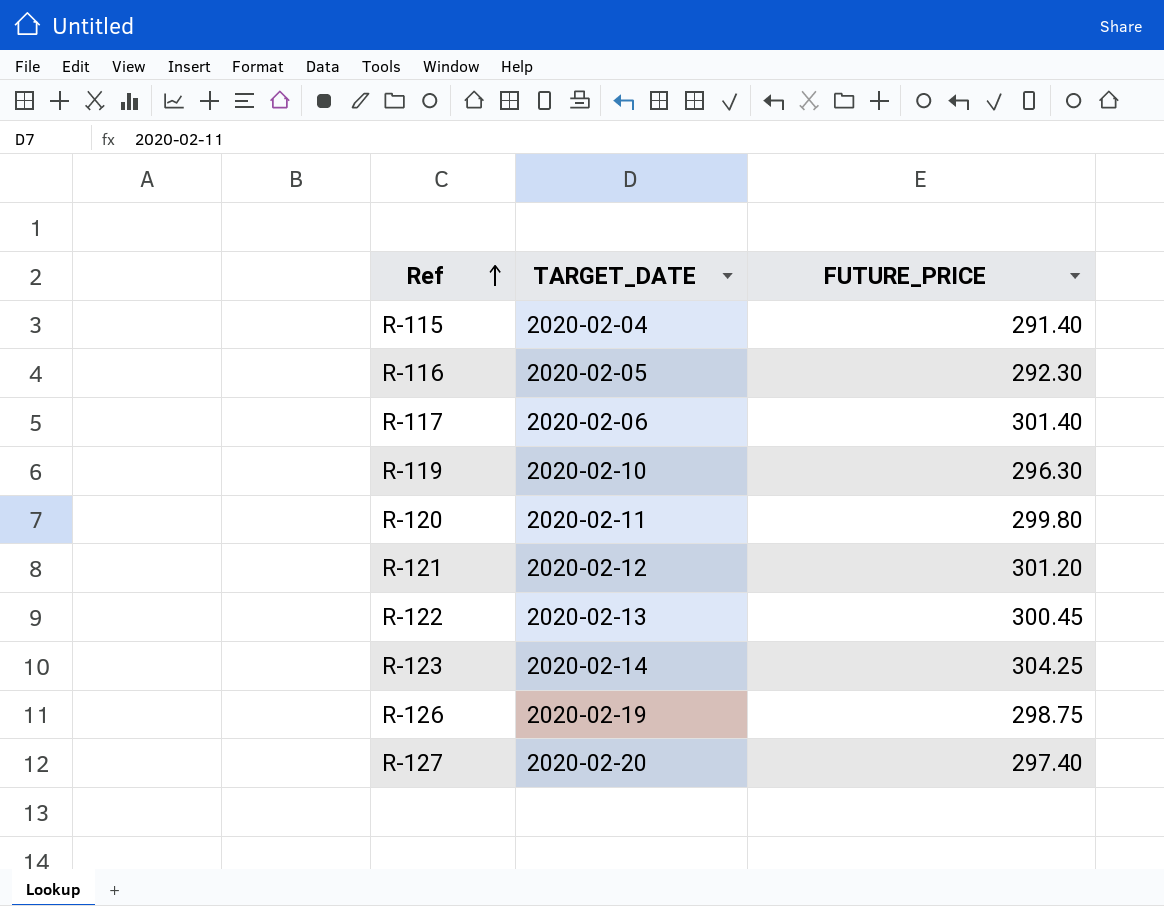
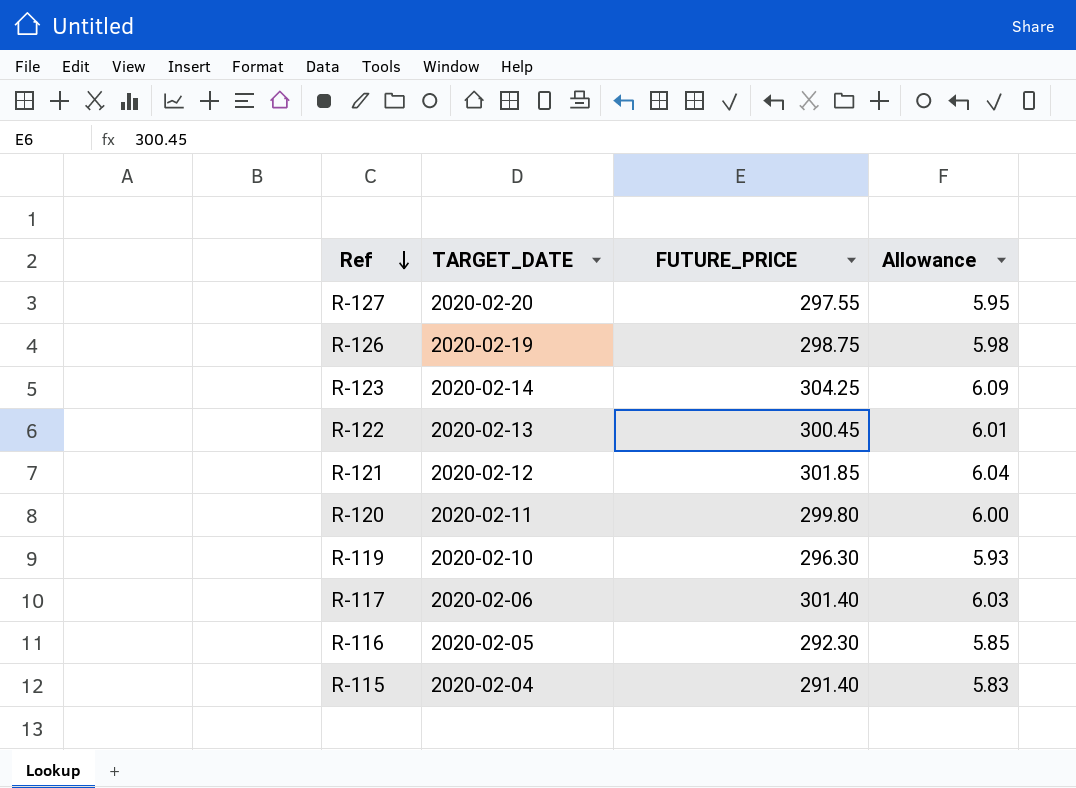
row order: Ref ascending -> Ref descending
column Allowance | formula: none -> [FUTURE_PRICE] * 0.02
R-127 | FUTURE_PRICE: 297.40 -> 297.55
R-121 | FUTURE_PRICE: 301.20 -> 301.85

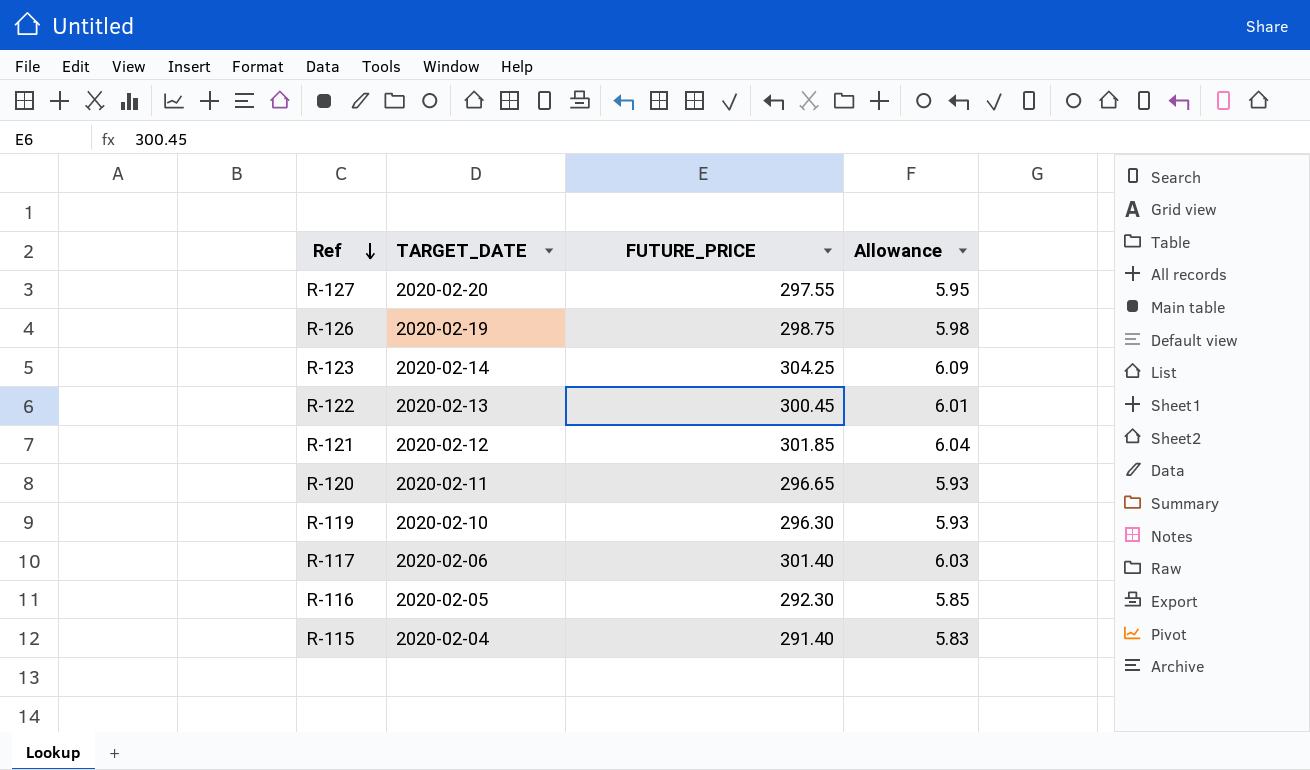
R-120 | FUTURE_PRICE: 299.80 -> 296.65
R-120 | Allowance: 6.00 -> 5.93

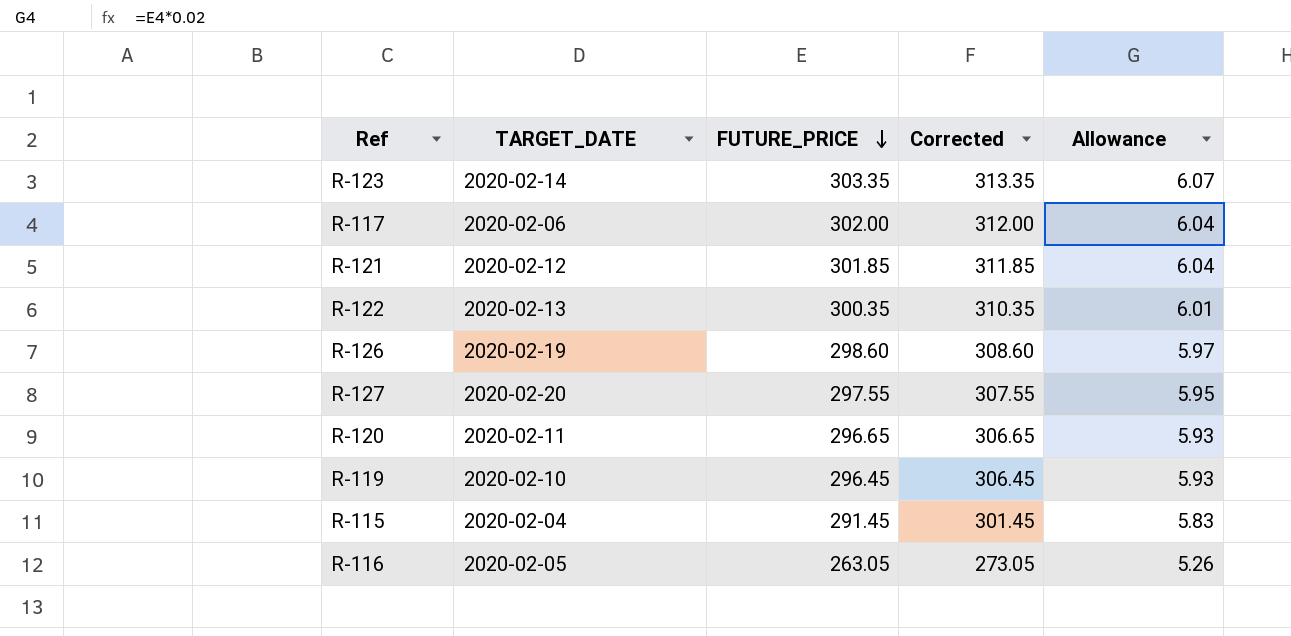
row order: Ref descending -> FUTURE_PRICE descending
column Corrected | formula: none -> [FUTURE_PRICE] + 10
R-123 | FUTURE_PRICE: 304.25 -> 303.35
R-123 | Allowance: 6.09 -> 6.07
R-117 | FUTURE_PRICE: 301.40 -> 302.00
R-117 | Allowance: 6.03 -> 6.04
R-122 | FUTURE_PRICE: 300.45 -> 300.35
R-126 | FUTURE_PRICE: 298.75 -> 298.60
R-126 | Allowance: 5.98 -> 5.97
R-119 | FUTURE_PRICE: 296.30 -> 296.45
R-115 | FUTURE_PRICE: 291.40 -> 291.45
R-116 | FUTURE_PRICE: 292.30 -> 263.05
R-116 | Allowance: 5.85 -> 5.26

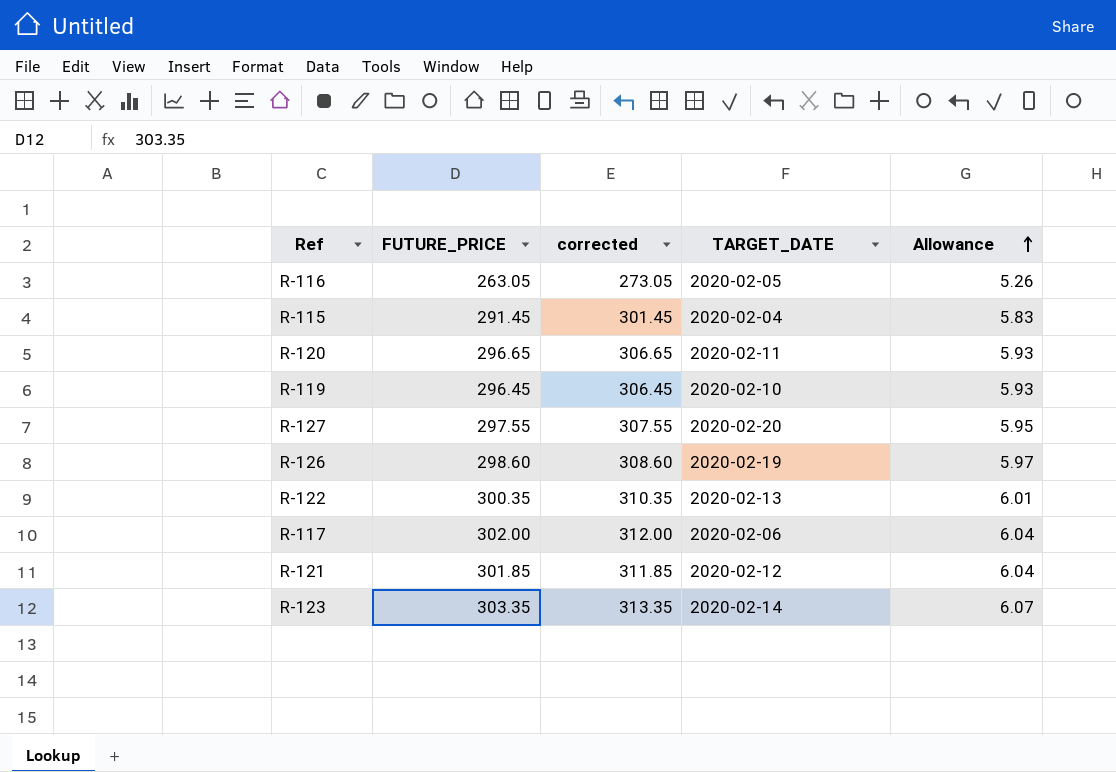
row order: FUTURE_PRICE descending -> Allowance ascending
column name: Corrected -> corrected
column TARGET_DATE | position: 2 -> 4

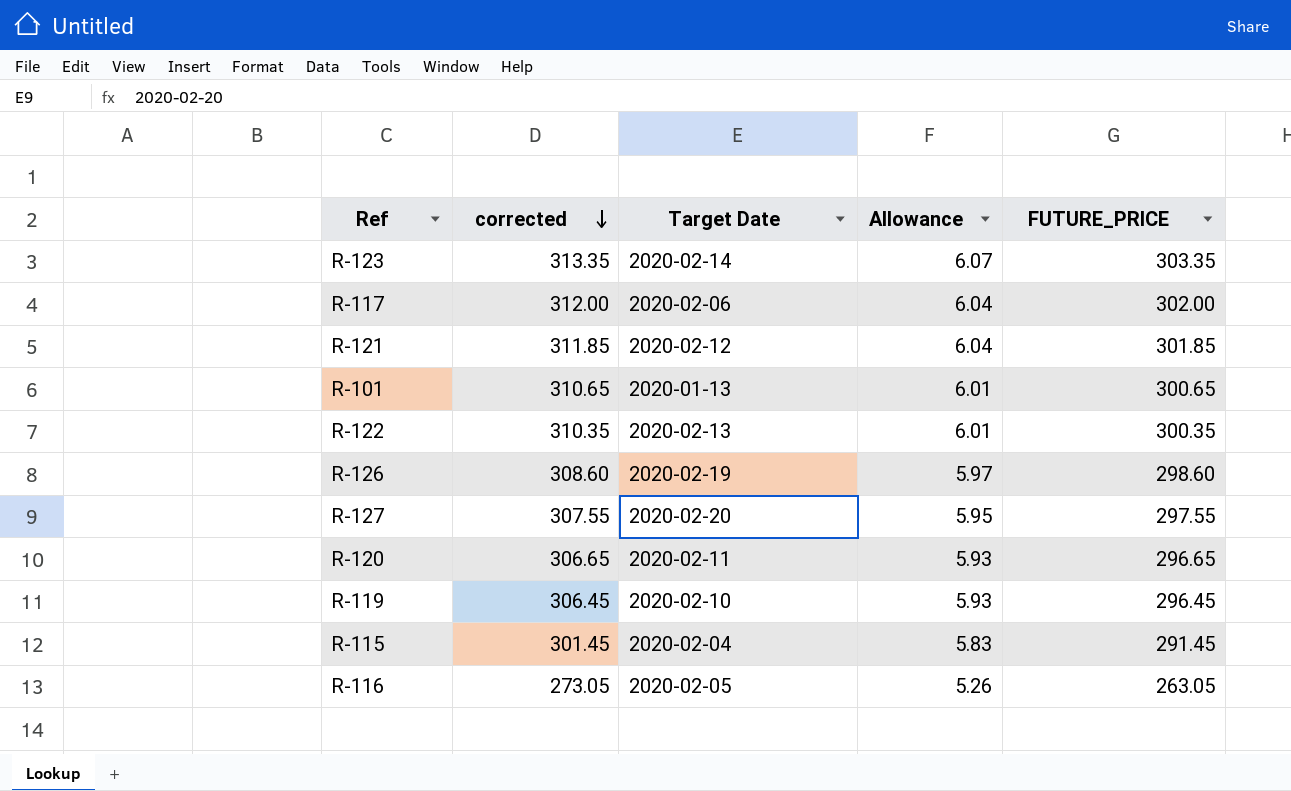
row order: Allowance ascending -> corrected descending
column name: TARGET_DATE -> Target Date
column FUTURE_PRICE | position: 2 -> 5
row R-101: none -> 310.65 | 2020-01-13 | 6.01 | 300.65

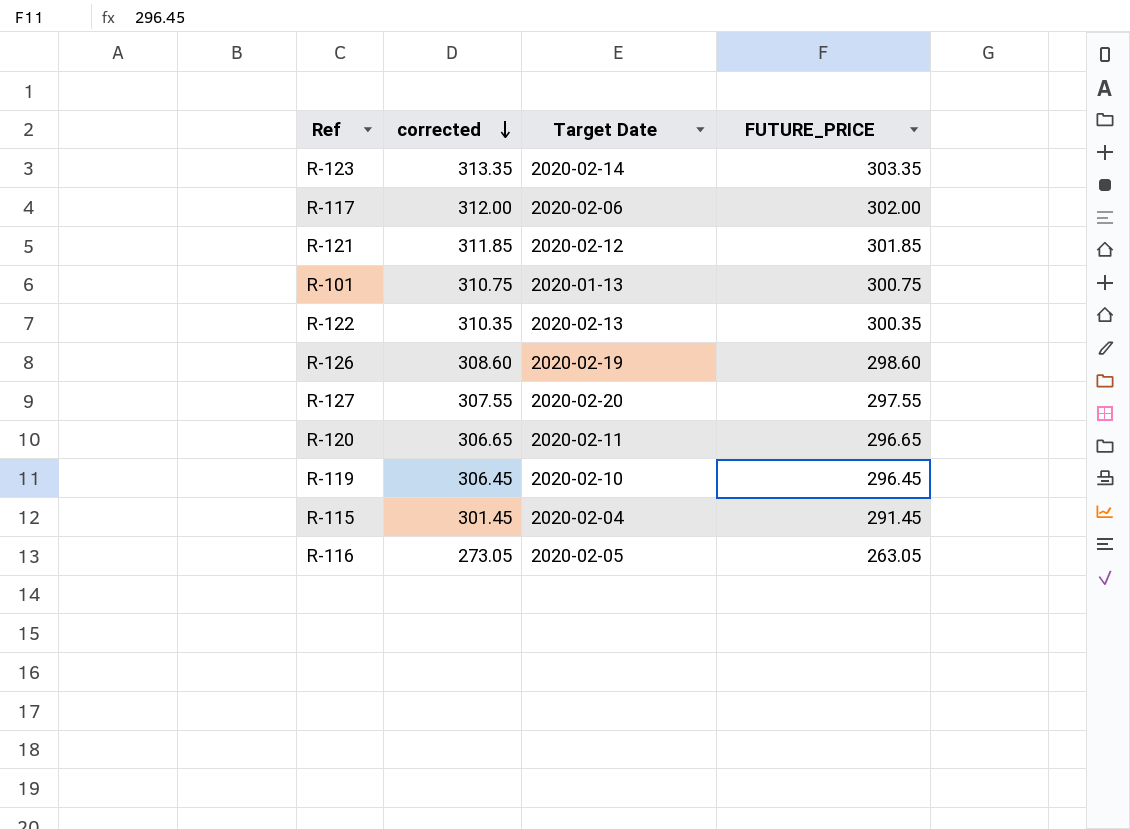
column Allowance | formula: [FUTURE_PRICE] * 0.02 -> none
R-101 | corrected: 310.65 -> 310.75
R-101 | FUTURE_PRICE: 300.65 -> 300.75

